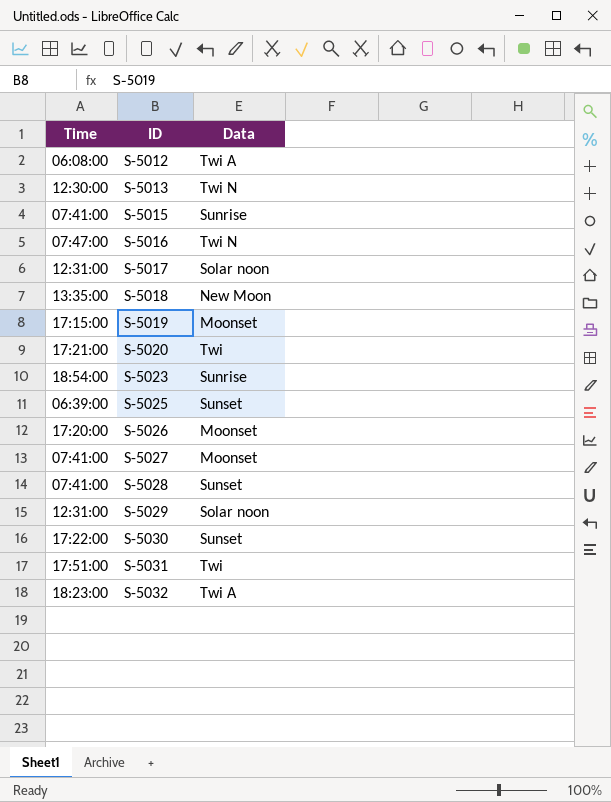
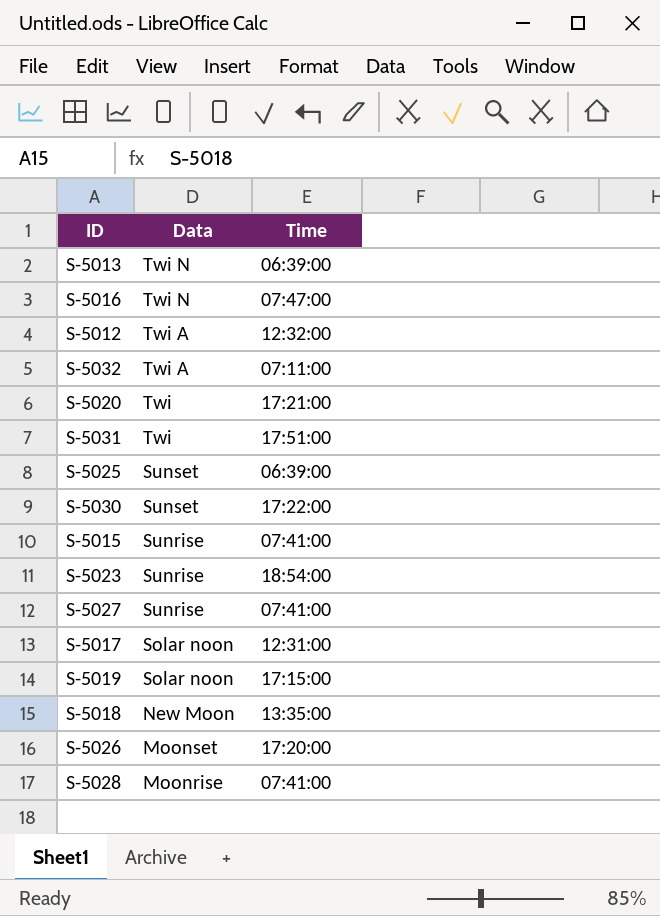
row order: ID ascending -> Data descending
column Time | position: 1 -> 3
row S-5029: 12:31:00 | Solar noon -> none
S-5013 | Time: 12:30:00 -> 06:39:00
S-5012 | Time: 06:08:00 -> 12:32:00
S-5032 | Time: 18:23:00 -> 07:11:00
S-5027 | Data: Moonset -> Sunrise
S-5019 | Data: Moonset -> Solar noon
S-5028 | Data: Sunset -> Moonrise

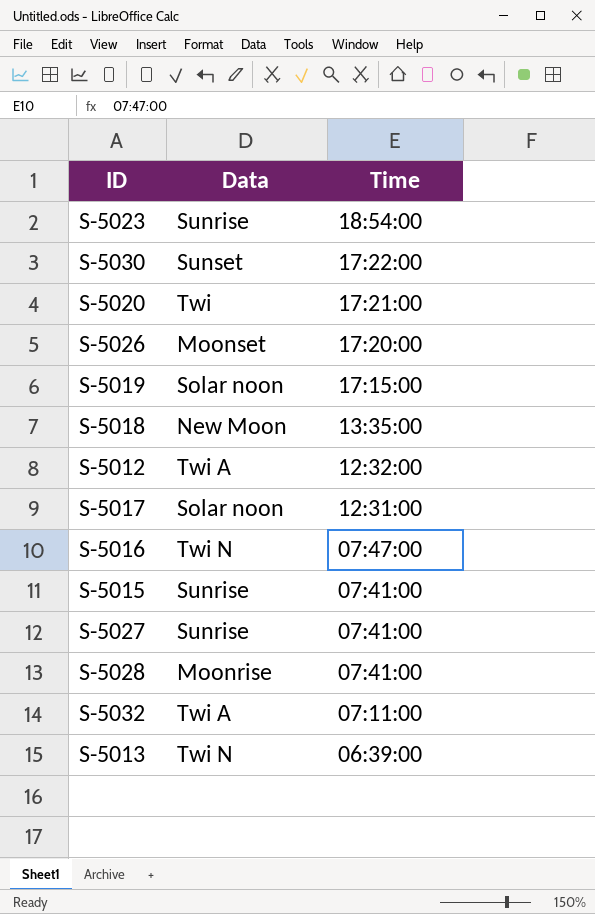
row order: Data descending -> Time descending
row S-5031: Twi | 17:51:00 -> none
row S-5025: Sunset | 06:39:00 -> none

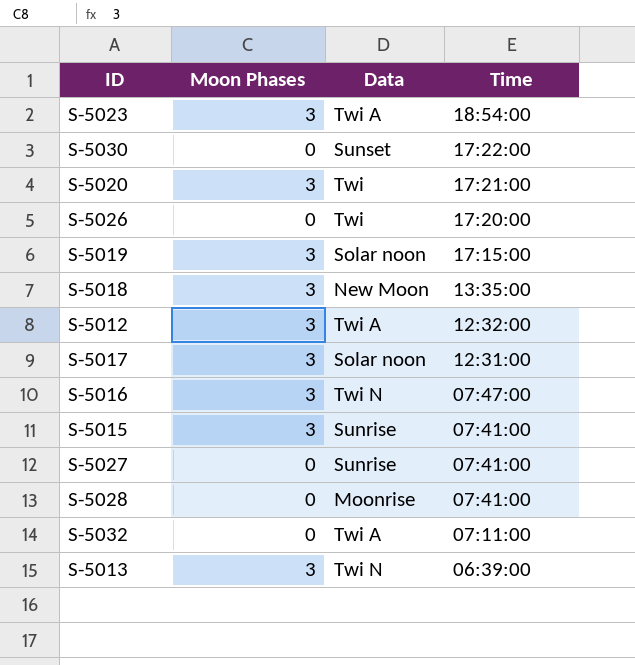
column Moon Phases | position: none -> 2
S-5023 | Data: Sunrise -> Twi A
S-5026 | Data: Moonset -> Twi

